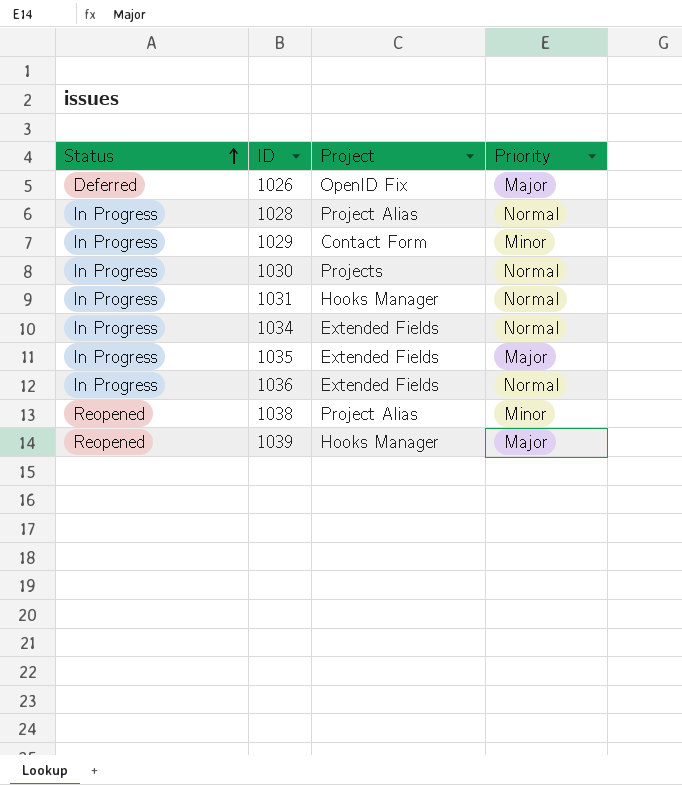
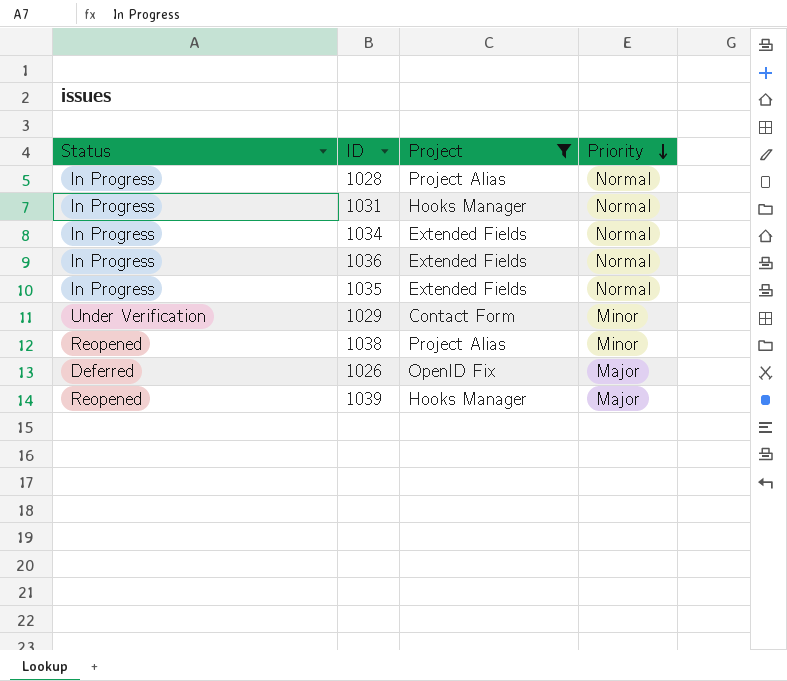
filter: none -> Project != Projects
row order: Status ascending -> Priority descending
1035 | Priority: Major -> Normal
1029 | Status: In Progress -> Under Verification

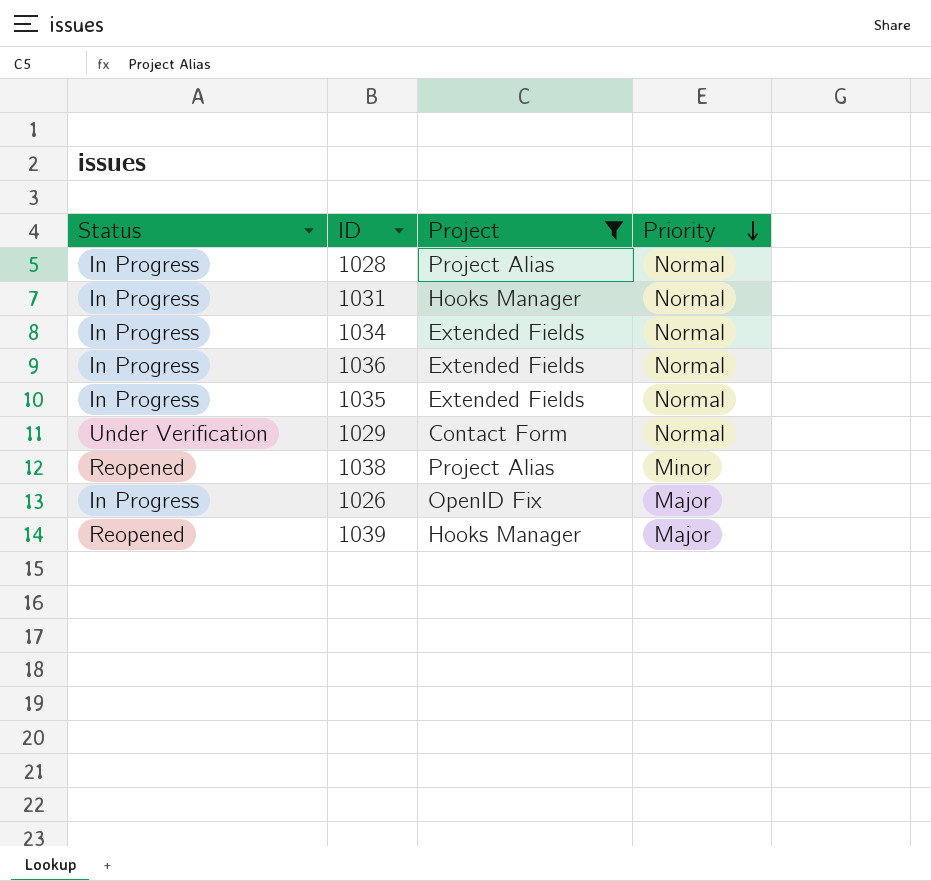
1029 | Priority: Minor -> Normal
1026 | Status: Deferred -> In Progress

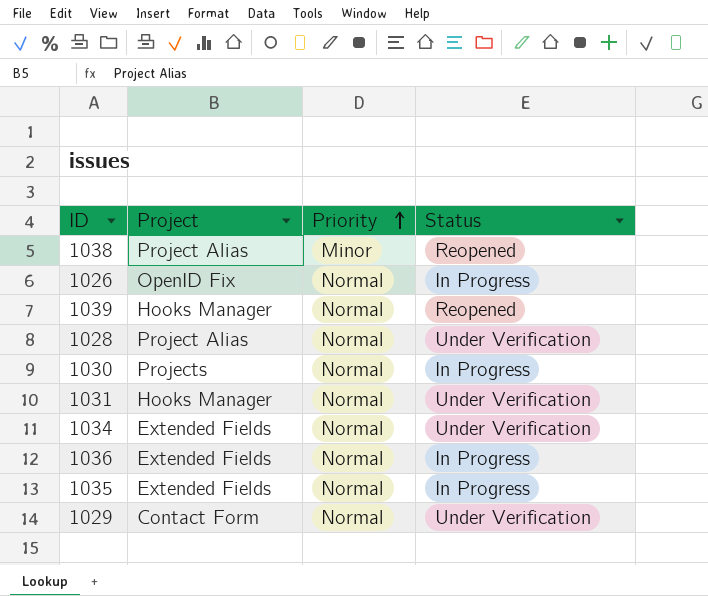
filter: Project != Projects -> none
row order: Priority descending -> Priority ascending
column Status | position: 1 -> 4
1026 | Priority: Major -> Normal
1039 | Priority: Major -> Normal
1028 | Status: In Progress -> Under Verification
1031 | Status: In Progress -> Under Verification
1034 | Status: In Progress -> Under Verification

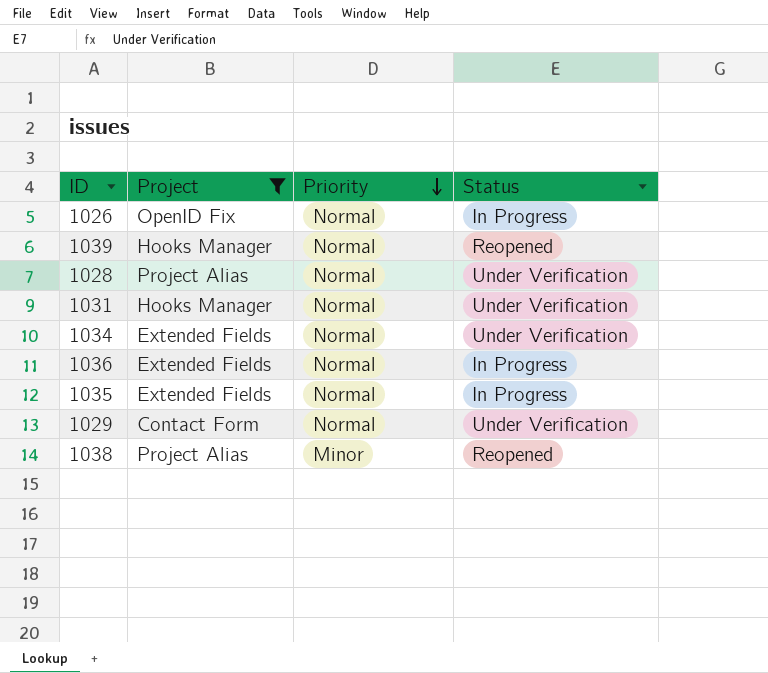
filter: none -> Project != Projects
row order: Priority ascending -> Priority descending

